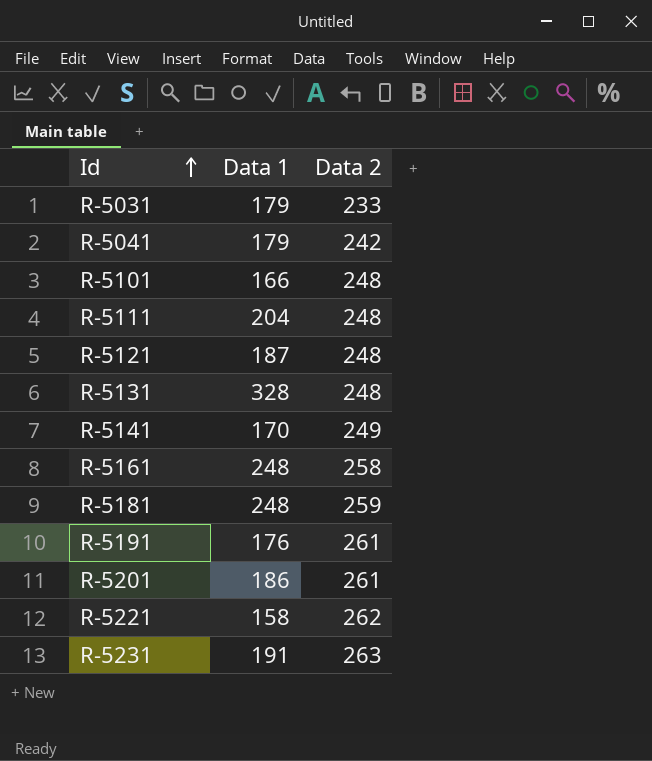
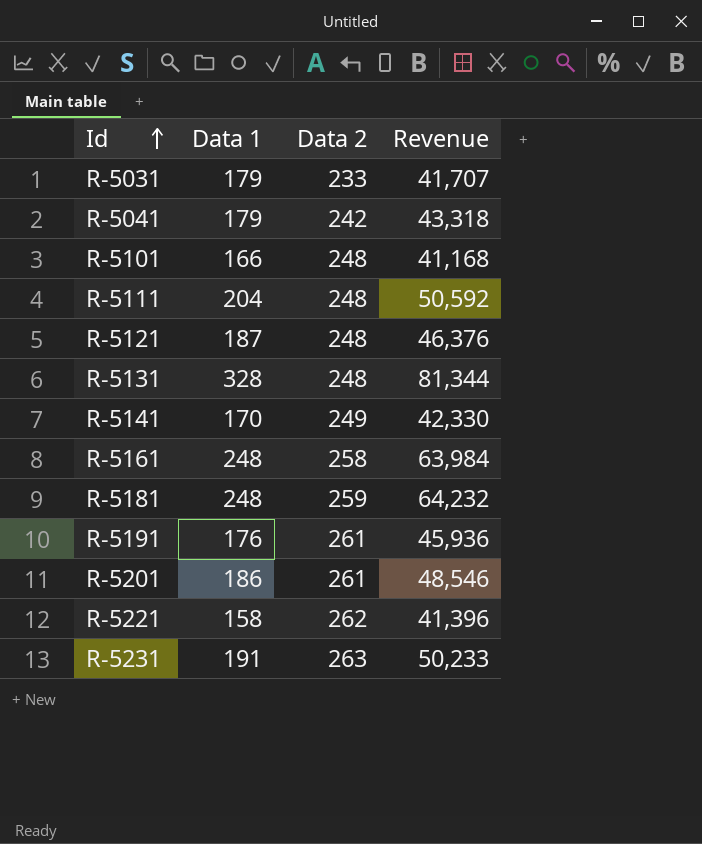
column Revenue | formula: none -> [Data 1] * [Data 2]

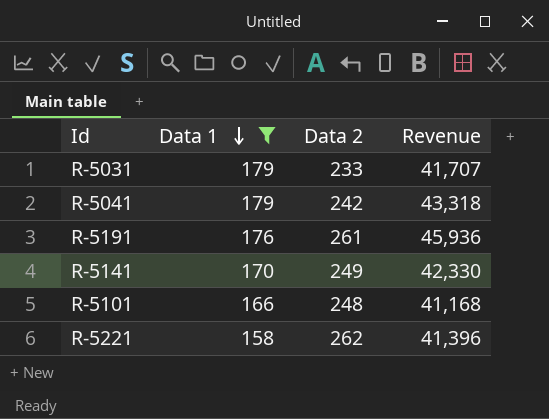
filter: none -> Data 1 <= 179
row order: Id ascending -> Data 1 descending

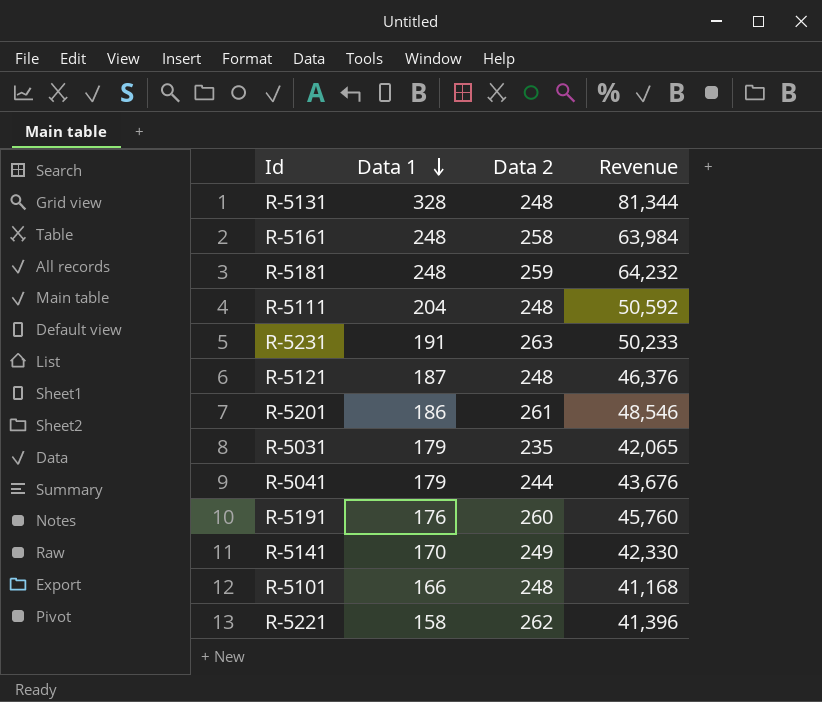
filter: Data 1 <= 179 -> none
R-5031 | Data 2: 233 -> 235
R-5031 | Revenue: 41,707 -> 42,065
R-5041 | Data 2: 242 -> 244
R-5041 | Revenue: 43,318 -> 43,676
R-5191 | Data 2: 261 -> 260
R-5191 | Revenue: 45,936 -> 45,760

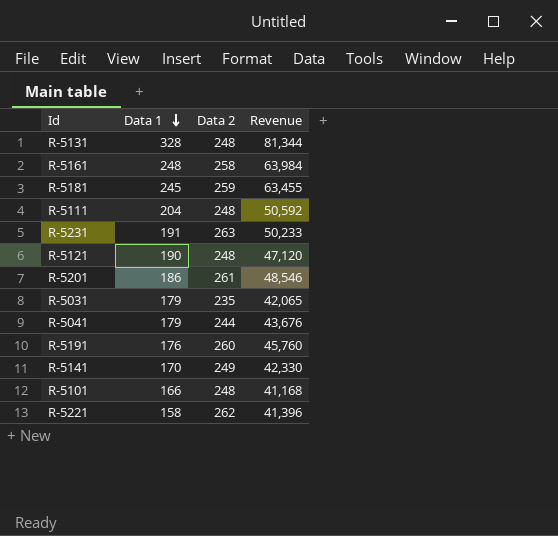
R-5181 | Data 1: 248 -> 245
R-5181 | Revenue: 64,232 -> 63,455
R-5121 | Data 1: 187 -> 190
R-5121 | Revenue: 46,376 -> 47,120

